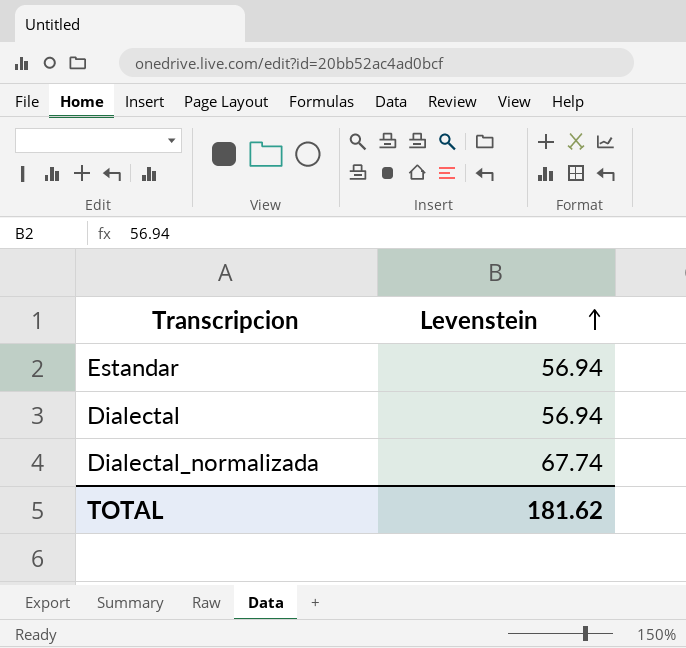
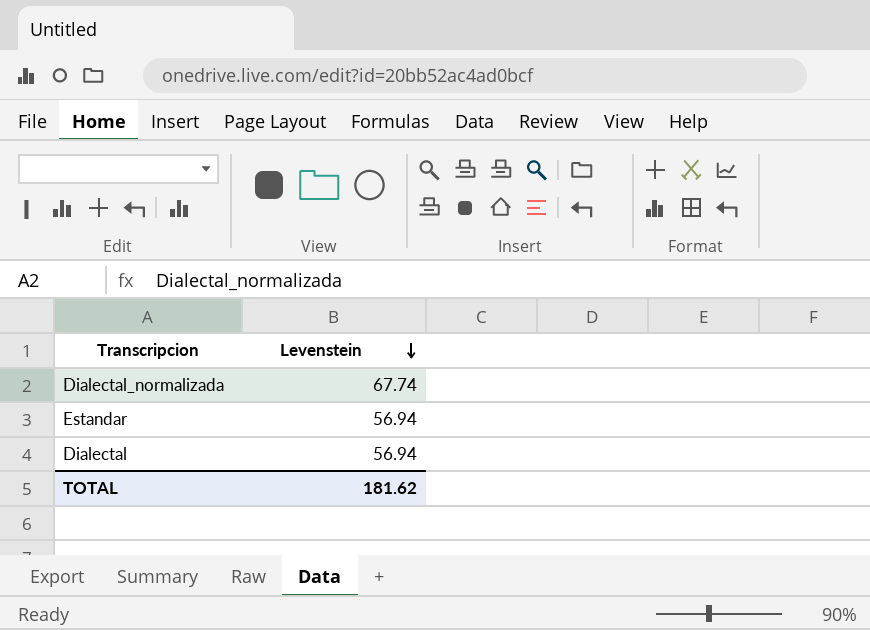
row order: Levenstein ascending -> Levenstein descending

